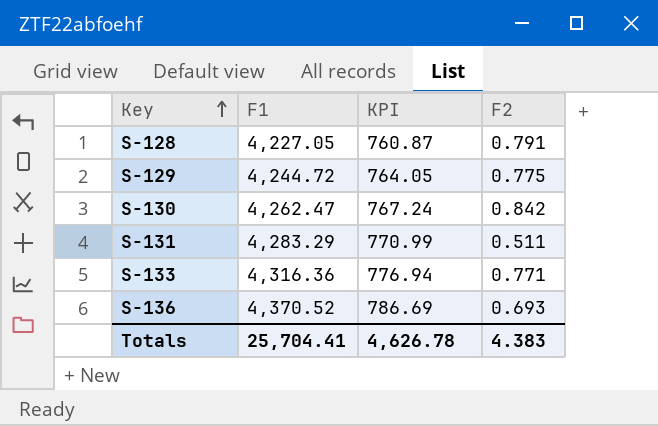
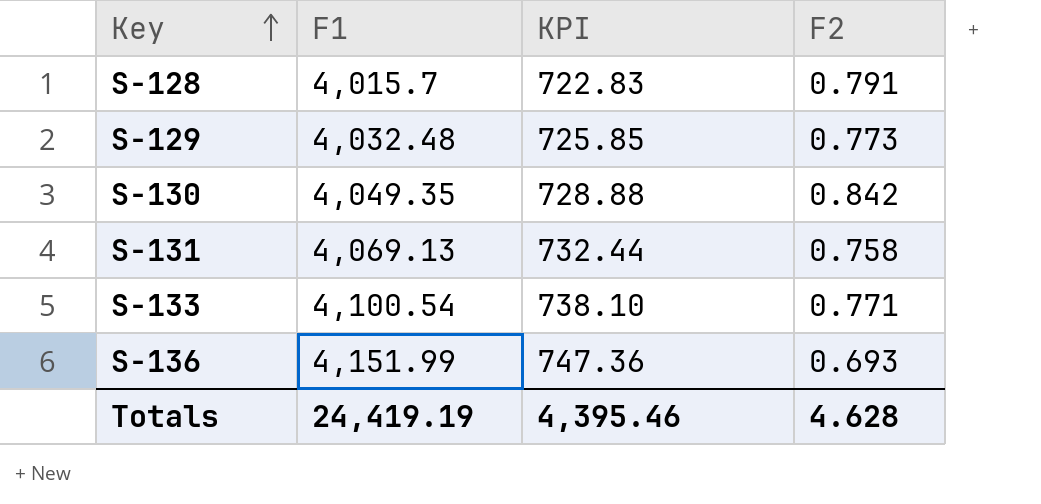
S-128 | F1: 4,227.05 -> 4,015.7
S-128 | KPI: 760.87 -> 722.83
S-129 | F1: 4,244.72 -> 4,032.48
S-129 | KPI: 764.05 -> 725.85
S-129 | F2: 0.775 -> 0.773
S-130 | F1: 4,262.47 -> 4,049.35
S-130 | KPI: 767.24 -> 728.88
S-131 | F1: 4,283.29 -> 4,069.13
S-131 | KPI: 770.99 -> 732.44
S-131 | F2: 0.511 -> 0.758
S-133 | F1: 4,316.36 -> 4,100.54
S-133 | KPI: 776.94 -> 738.10
S-136 | F1: 4,370.52 -> 4,151.99
S-136 | KPI: 786.69 -> 747.36
Totals | F1: 25,704.41 -> 24,419.19
Totals | KPI: 4,626.78 -> 4,395.46
Totals | F2: 4.383 -> 4.628

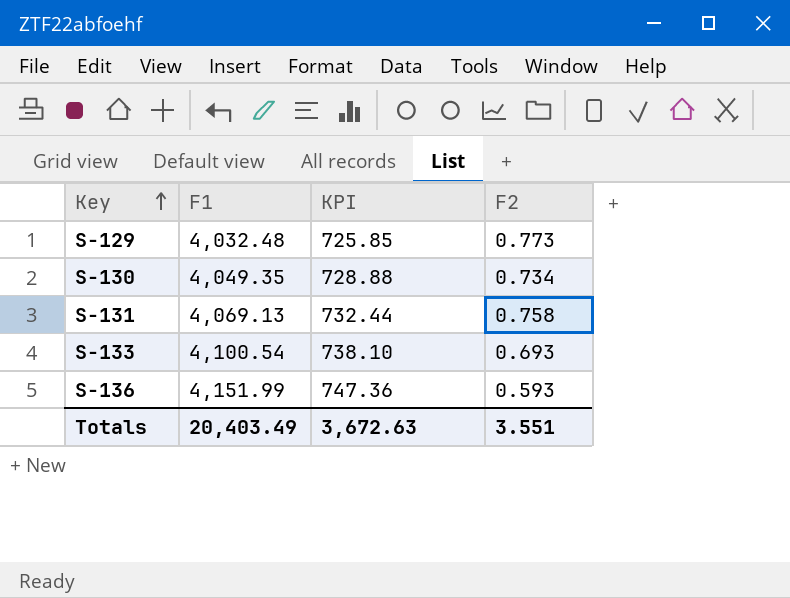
row S-128: 4,015.7 | 722.83 | 0.791 -> none
S-130 | F2: 0.842 -> 0.734
S-133 | F2: 0.771 -> 0.693
S-136 | F2: 0.693 -> 0.593
Totals | F1: 24,419.19 -> 20,403.49
Totals | KPI: 4,395.46 -> 3,672.63
Totals | F2: 4.628 -> 3.551

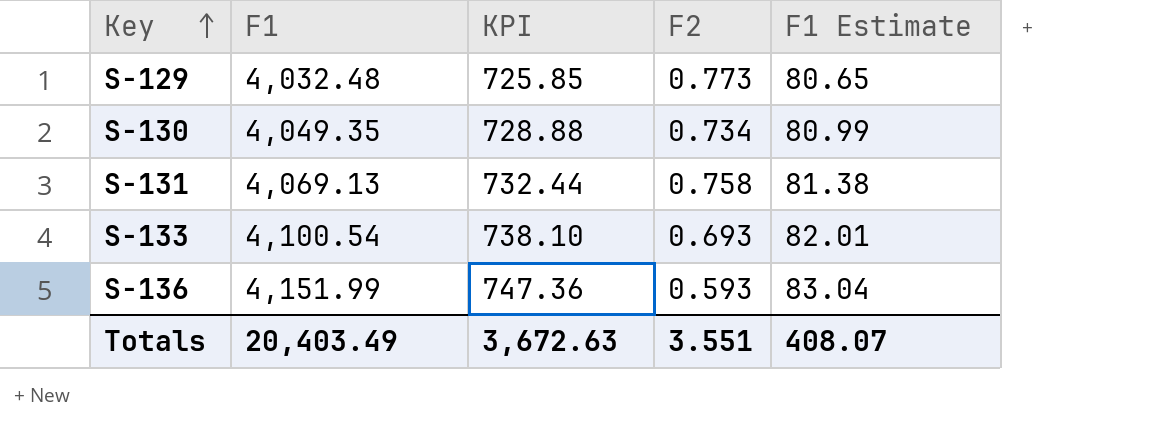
column F1 Estimate | formula: none -> [F1] * 0.02

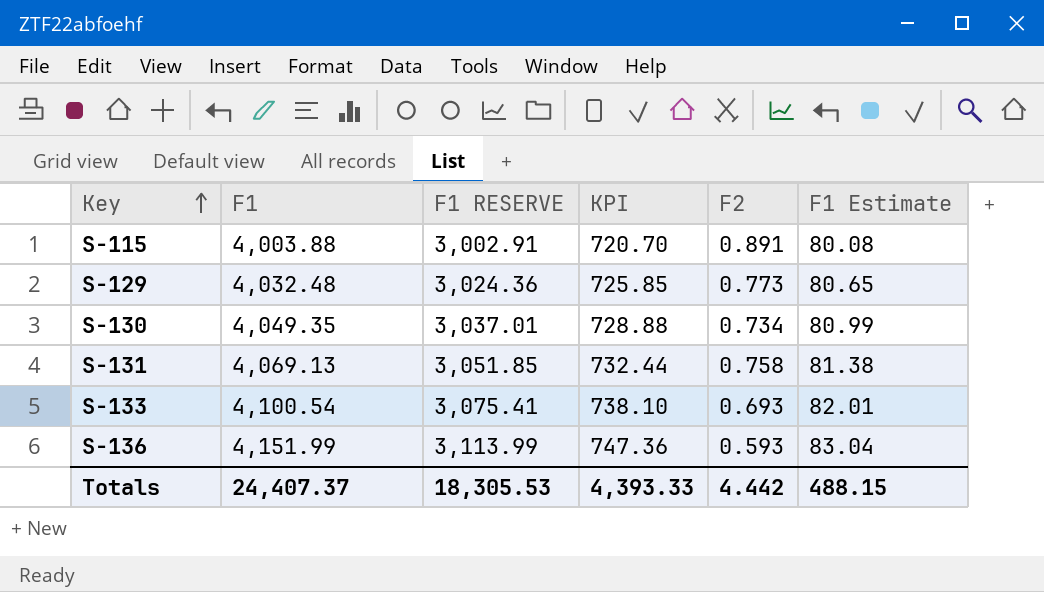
column F1 RESERVE | formula: none -> [F1] * 0.75
row S-115: none -> 4,003.88 | 3,002.91 | 720.70 | 0.891 | 80.08
Totals | F1: 20,403.49 -> 24,407.37
Totals | KPI: 3,672.63 -> 4,393.33
Totals | F2: 3.551 -> 4.442
Totals | F1 Estimate: 408.07 -> 488.15

